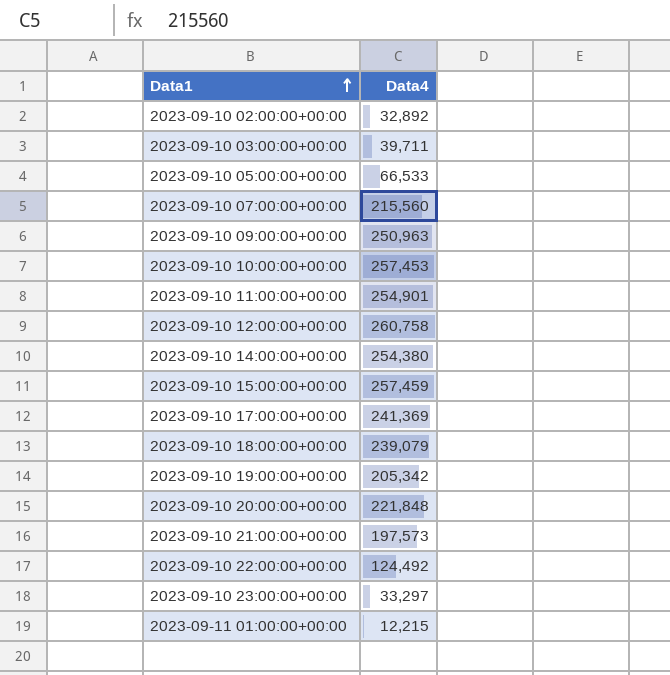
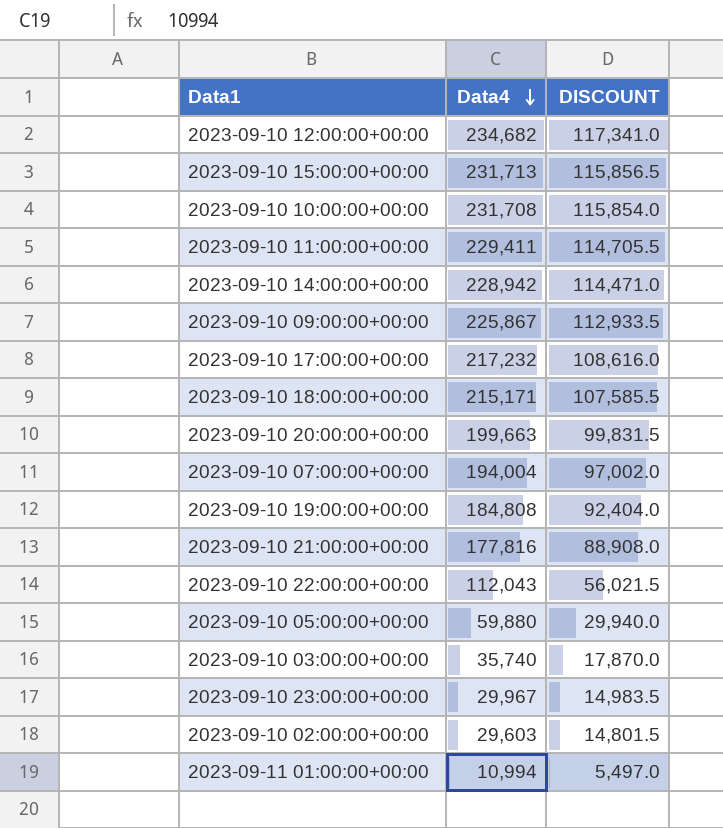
row order: Data1 ascending -> Data4 descending
column DISCOUNT | formula: none -> [Data4] * 0.5
2023-09-10 12:00:00+00:00 | Data4: 260,758 -> 234,682
2023-09-10 15:00:00+00:00 | Data4: 257,459 -> 231,713
2023-09-10 10:00:00+00:00 | Data4: 257,453 -> 231,708
2023-09-10 11:00:00+00:00 | Data4: 254,901 -> 229,411
2023-09-10 14:00:00+00:00 | Data4: 254,380 -> 228,942
2023-09-10 09:00:00+00:00 | Data4: 250,963 -> 225,867
2023-09-10 17:00:00+00:00 | Data4: 241,369 -> 217,232
2023-09-10 18:00:00+00:00 | Data4: 239,079 -> 215,171
2023-09-10 20:00:00+00:00 | Data4: 221,848 -> 199,663
2023-09-10 07:00:00+00:00 | Data4: 215,560 -> 194,004
2023-09-10 19:00:00+00:00 | Data4: 205,342 -> 184,808
2023-09-10 21:00:00+00:00 | Data4: 197,573 -> 177,816
2023-09-10 22:00:00+00:00 | Data4: 124,492 -> 112,043
2023-09-10 05:00:00+00:00 | Data4: 66,533 -> 59,880
2023-09-10 03:00:00+00:00 | Data4: 39,711 -> 35,740
2023-09-10 23:00:00+00:00 | Data4: 33,297 -> 29,967
2023-09-10 02:00:00+00:00 | Data4: 32,892 -> 29,603
2023-09-11 01:00:00+00:00 | Data4: 12,215 -> 10,994

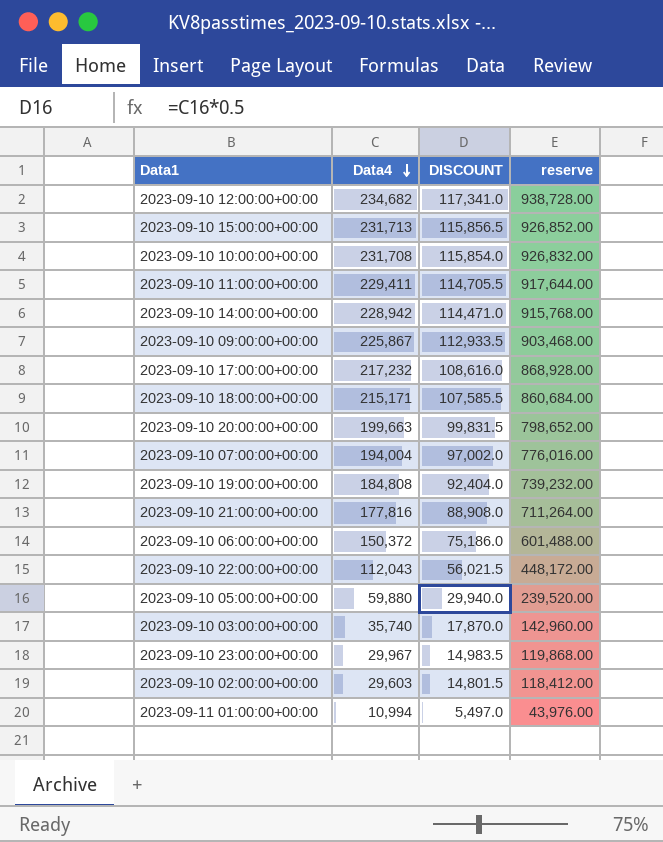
column reserve | formula: none -> [Data4] * 4
row 2023-09-10 06:00:00+00:00: none -> 150,372 | 75,186.0 | 601,488.00

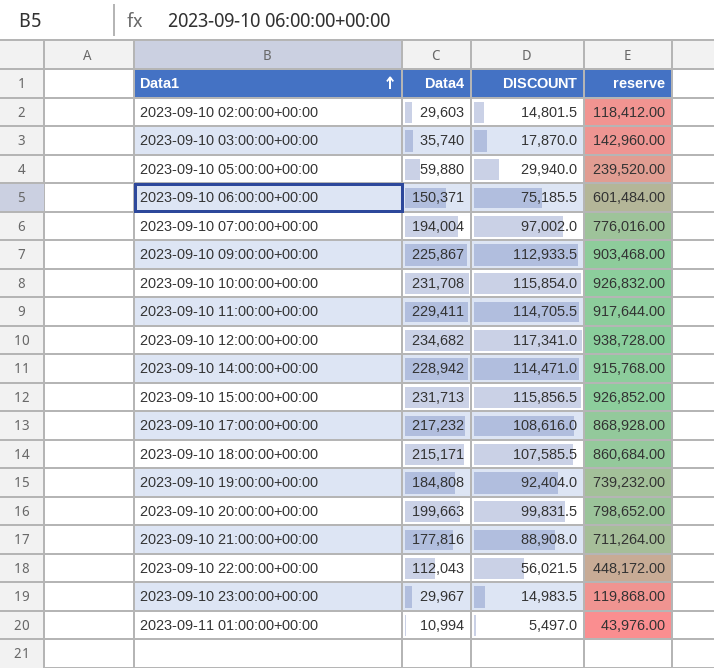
row order: Data4 descending -> Data1 ascending
2023-09-10 06:00:00+00:00 | Data4: 150,372 -> 150,371
2023-09-10 06:00:00+00:00 | DISCOUNT: 75,186.0 -> 75,185.5
2023-09-10 06:00:00+00:00 | reserve: 601,488.00 -> 601,484.00

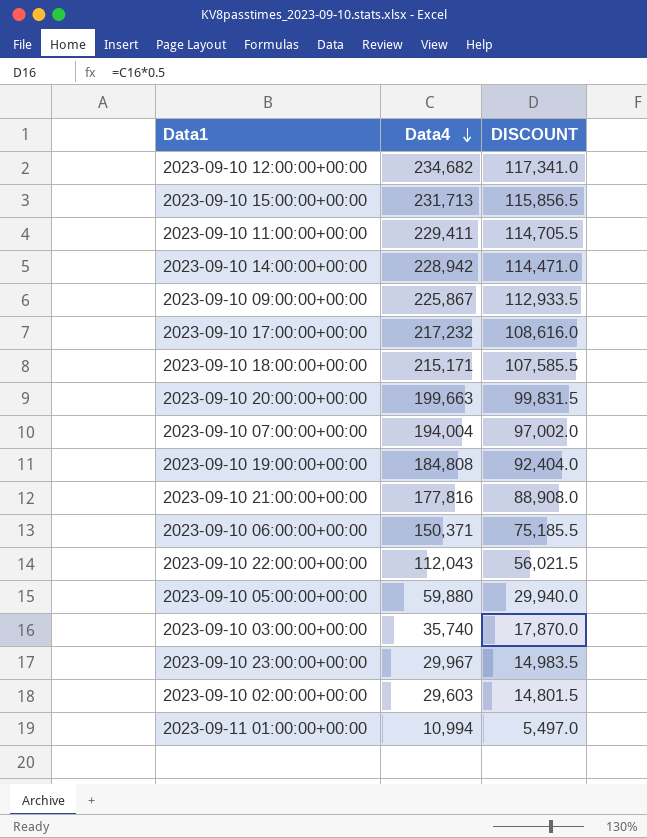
row order: Data1 ascending -> Data4 descending
column reserve | formula: [Data4] * 4 -> none
row 2023-09-10 10:00:00+00:00: 231,708 | 115,854.0 | 926,832.00 -> none

